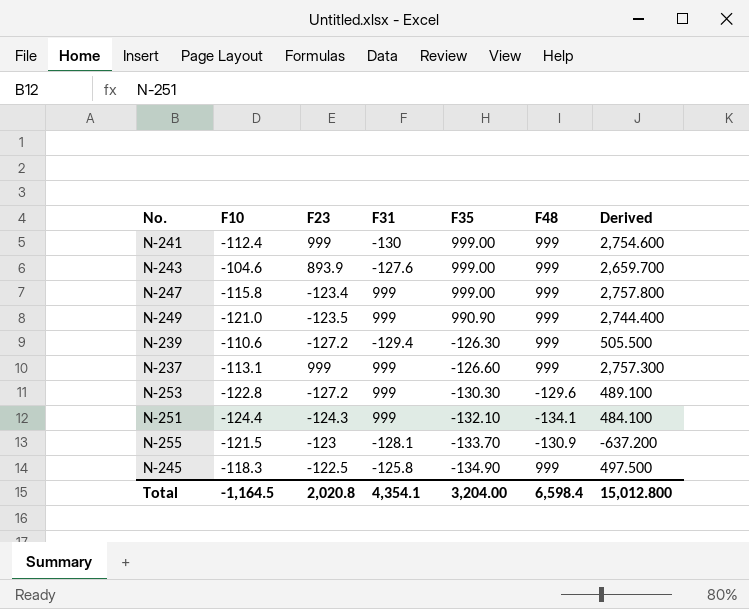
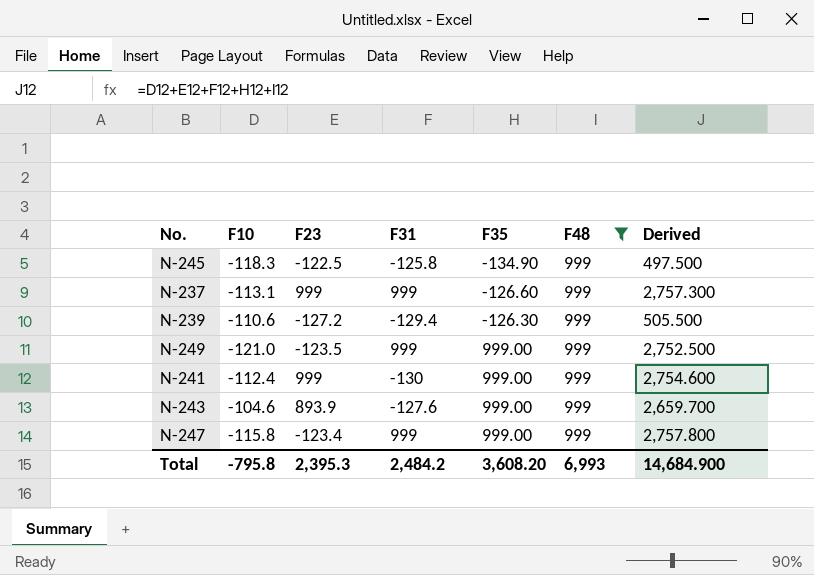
filter: none -> F48 = 999
row order: F35 descending -> F35 ascending
N-249 | F35: 990.90 -> 999.00
N-249 | Derived: 2,744.400 -> 2,752.500
Total | F10: -1,164.5 -> -795.8
Total | F23: 2,020.8 -> 2,395.3
Total | F31: 4,354.1 -> 2,484.2
Total | F35: 3,204.00 -> 3,608.20
Total | F48: 6,598.4 -> 6,993
Total | Derived: 15,012.800 -> 14,684.900

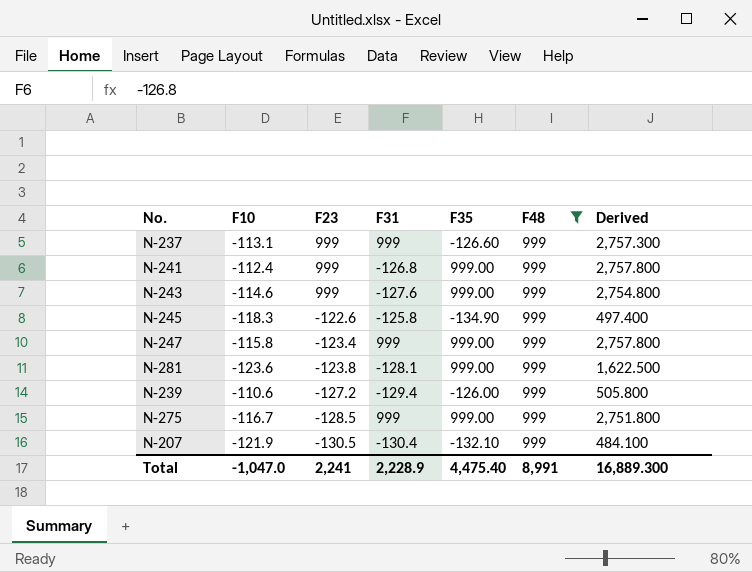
row order: F35 ascending -> F23 descending
row N-249: -121.0 | -123.5 | 999 | 999.00 | 999 | 2,752.500 -> none
N-241 | F31: -130 -> -126.8
N-241 | Derived: 2,754.600 -> 2,757.800
N-243 | F10: -104.6 -> -114.6
N-243 | F23: 893.9 -> 999
N-243 | Derived: 2,659.700 -> 2,754.800
N-245 | F23: -122.5 -> -122.6
N-245 | Derived: 497.500 -> 497.400
row N-281: none -> -123.6 | -123.8 | -128.1 | 999.00 | 999 | 1,622.500
N-239 | F35: -126.30 -> -126.00
N-239 | Derived: 505.500 -> 505.800
row N-275: none -> -116.7 | -128.5 | 999 | 999.00 | 999 | 2,751.800
row N-207: none -> -121.9 | -130.5 | -130.4 | -132.10 | 999 | 484.100
Total | F10: -795.8 -> -1,047.0
Total | F23: 2,395.3 -> 2,241
Total | F31: 2,484.2 -> 2,228.9
Total | F35: 3,608.20 -> 4,475.40
Total | F48: 6,993 -> 8,991
Total | Derived: 14,684.900 -> 16,889.300

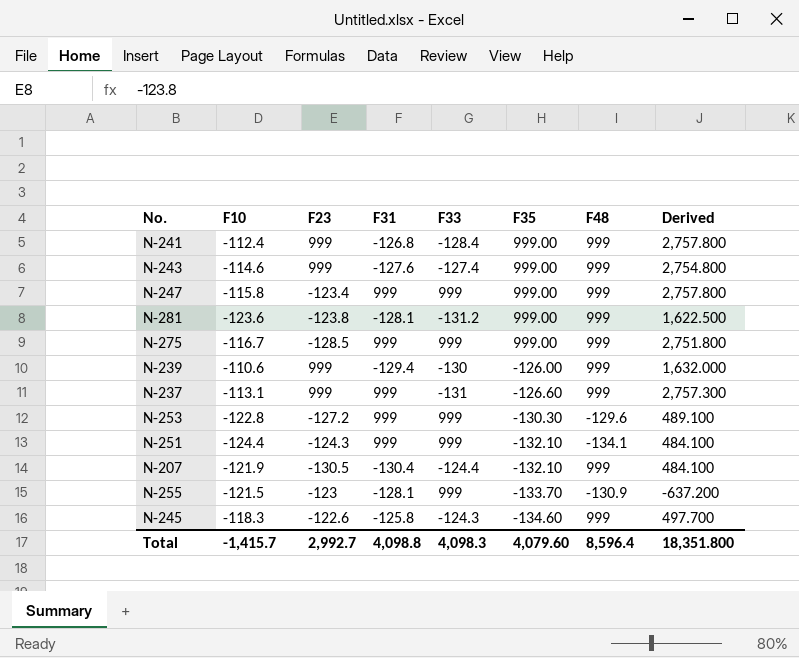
filter: F48 = 999 -> none
row order: F23 descending -> F35 descending
column F33 | position: none -> 5
N-239 | F23: -127.2 -> 999
N-239 | Derived: 505.800 -> 1,632.000
N-245 | F35: -134.90 -> -134.60
N-245 | Derived: 497.400 -> 497.700
Total | F10: -1,047.0 -> -1,415.7
Total | F23: 2,241 -> 2,992.7
Total | F31: 2,228.9 -> 4,098.8
Total | F35: 4,475.40 -> 4,079.60
Total | F48: 8,991 -> 8,596.4
Total | Derived: 16,889.300 -> 18,351.800

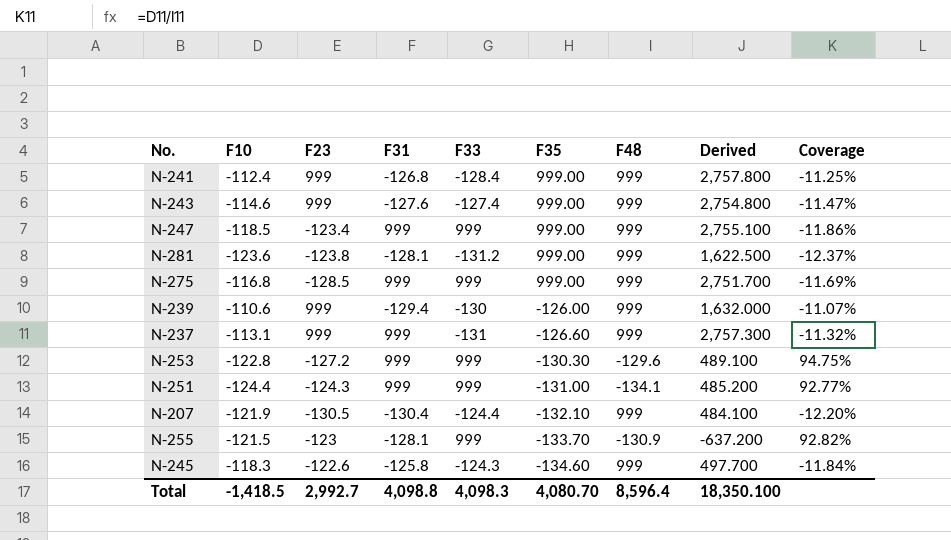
column Coverage | formula: none -> [F10] / [F48]
N-247 | F10: -115.8 -> -118.5
N-247 | Derived: 2,757.800 -> 2,755.100
N-275 | F10: -116.7 -> -116.8
N-275 | Derived: 2,751.800 -> 2,751.700
N-251 | F35: -132.10 -> -131.00
N-251 | Derived: 484.100 -> 485.200
Total | F10: -1,415.7 -> -1,418.5
Total | F35: 4,079.60 -> 4,080.70
Total | Derived: 18,351.800 -> 18,350.100

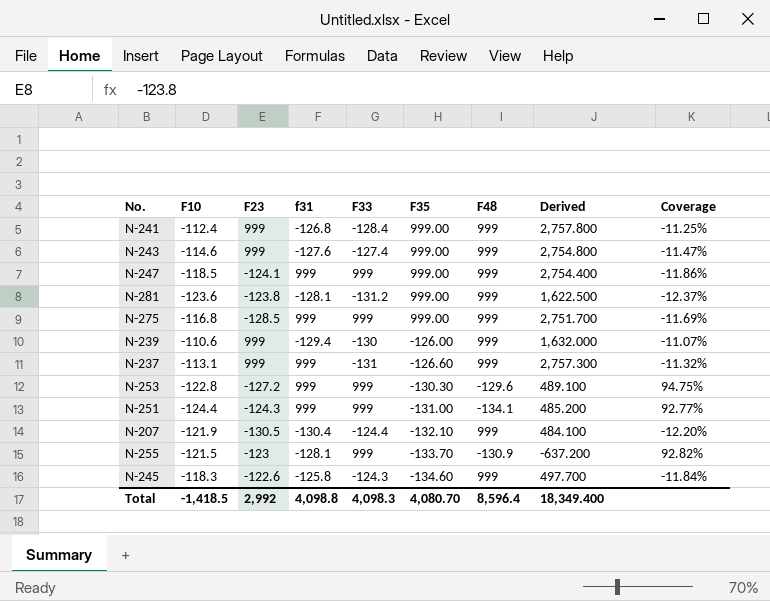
column name: F31 -> f31
N-247 | F23: -123.4 -> -124.1
N-247 | Derived: 2,755.100 -> 2,754.400
Total | F23: 2,992.7 -> 2,992
Total | Derived: 18,350.100 -> 18,349.400

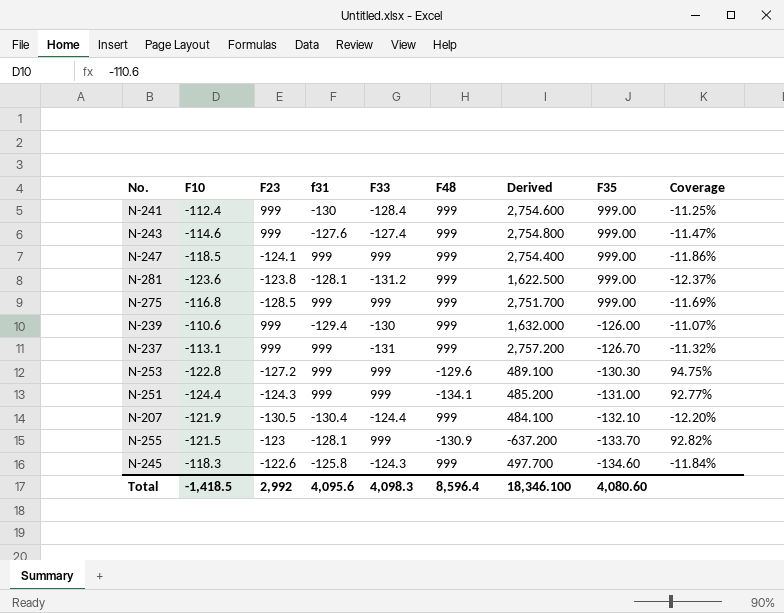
column F35 | position: 6 -> 8
N-241 | f31: -126.8 -> -130
N-241 | Derived: 2,757.800 -> 2,754.600
N-237 | Derived: 2,757.300 -> 2,757.200
N-237 | F35: -126.60 -> -126.70
Total | f31: 4,098.8 -> 4,095.6
Total | Derived: 18,349.400 -> 18,346.100
Total | F35: 4,080.70 -> 4,080.60

